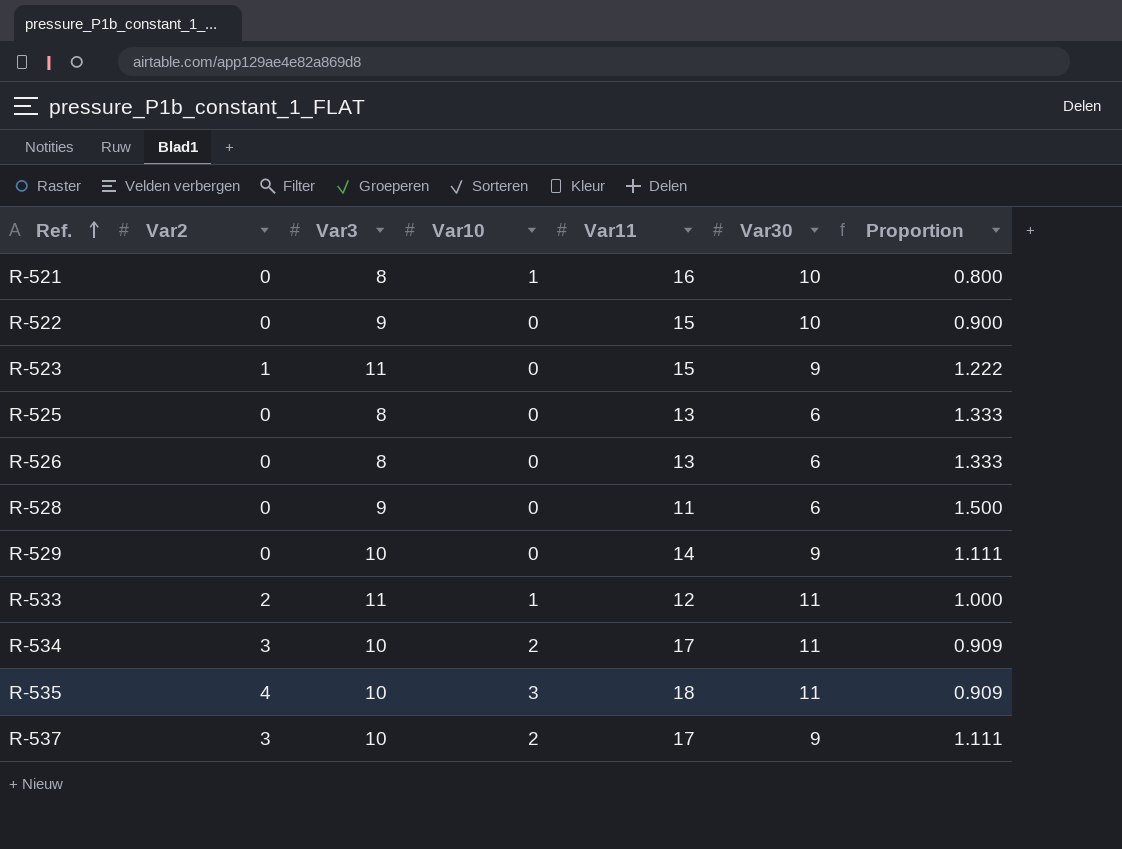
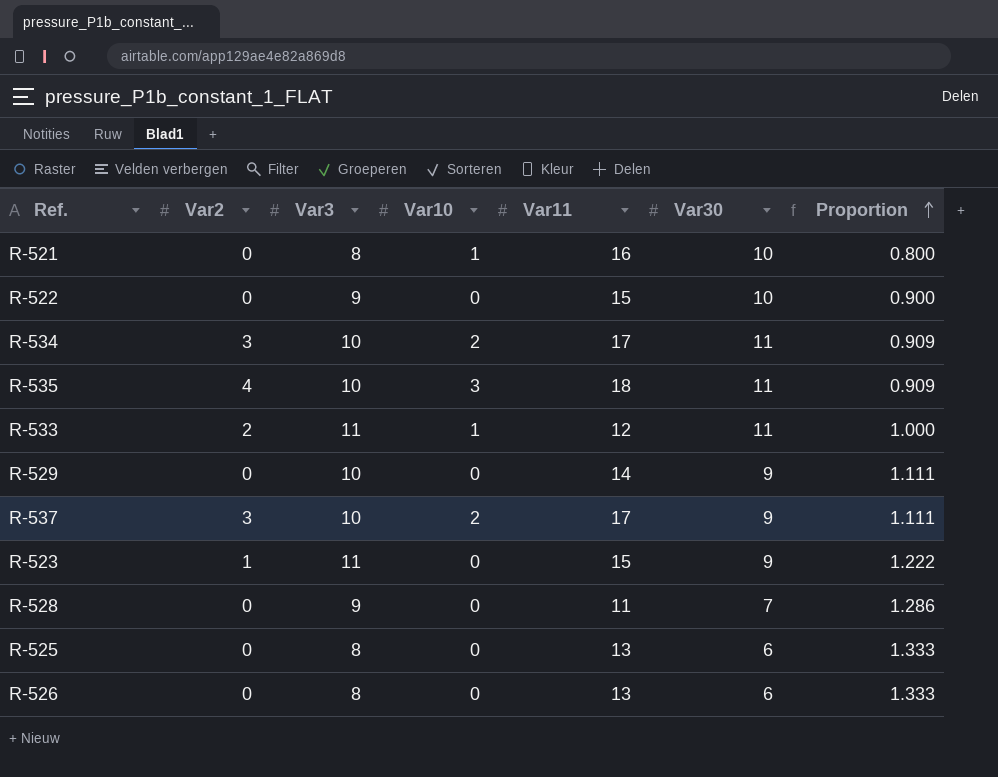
row order: Ref. ascending -> Proportion ascending
R-528 | Var30: 6 -> 7
R-528 | Proportion: 1.500 -> 1.286

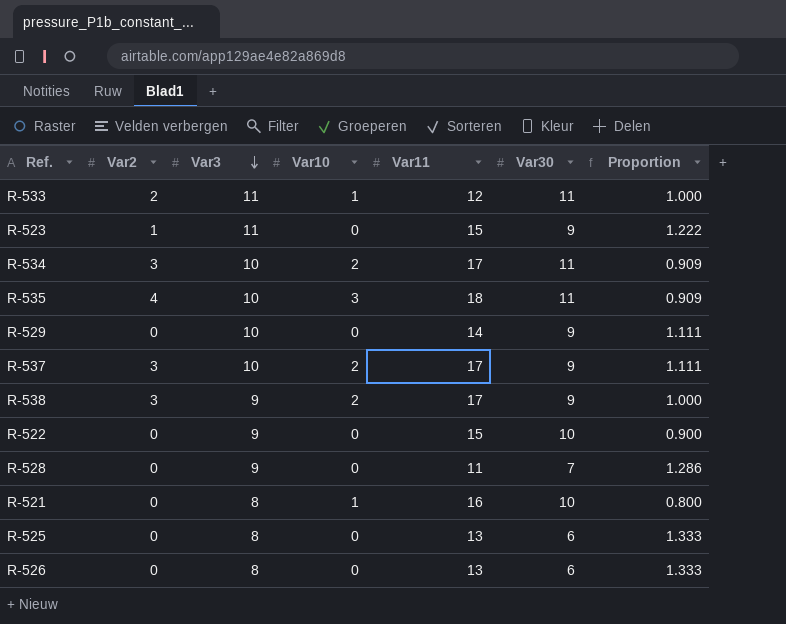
row order: Proportion ascending -> Var3 descending
row R-538: none -> 3 | 9 | 2 | 17 | 9 | 1.000

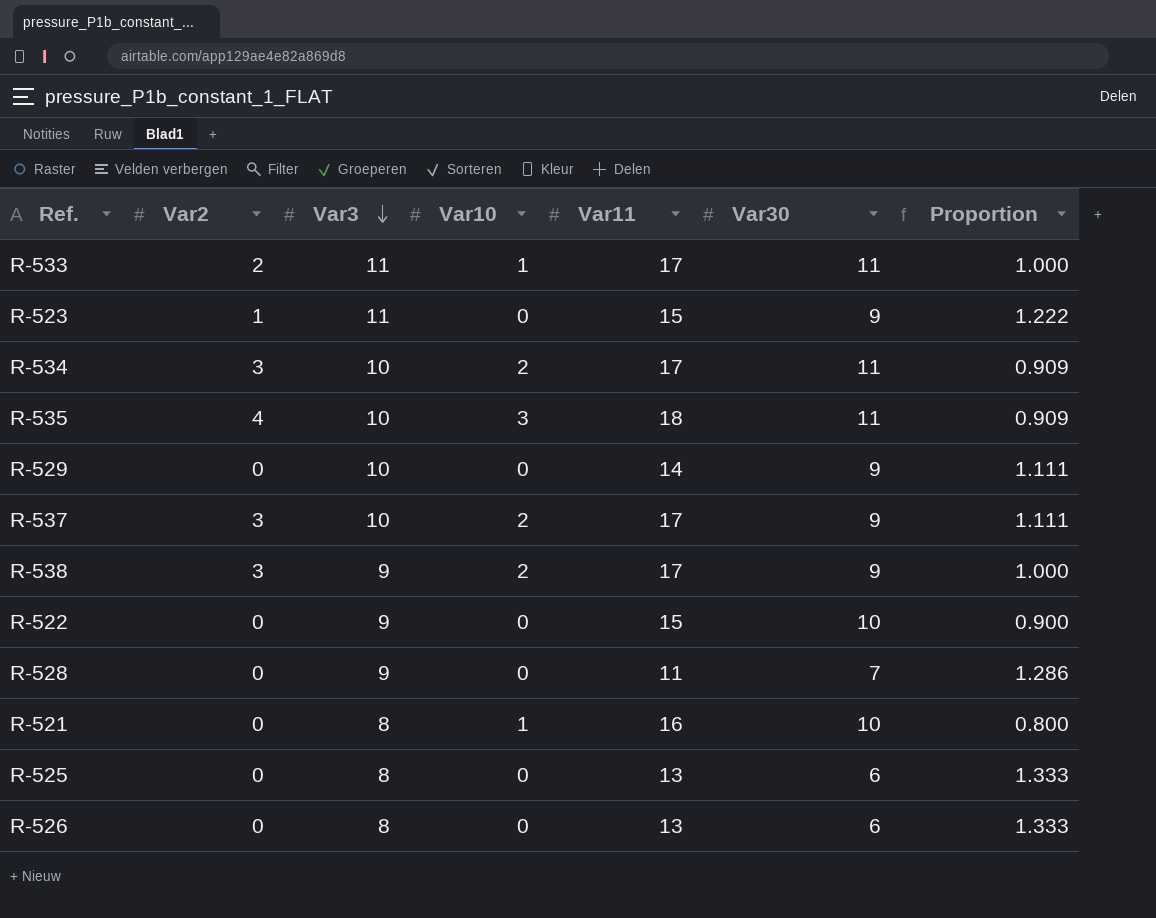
R-533 | Var11: 12 -> 17

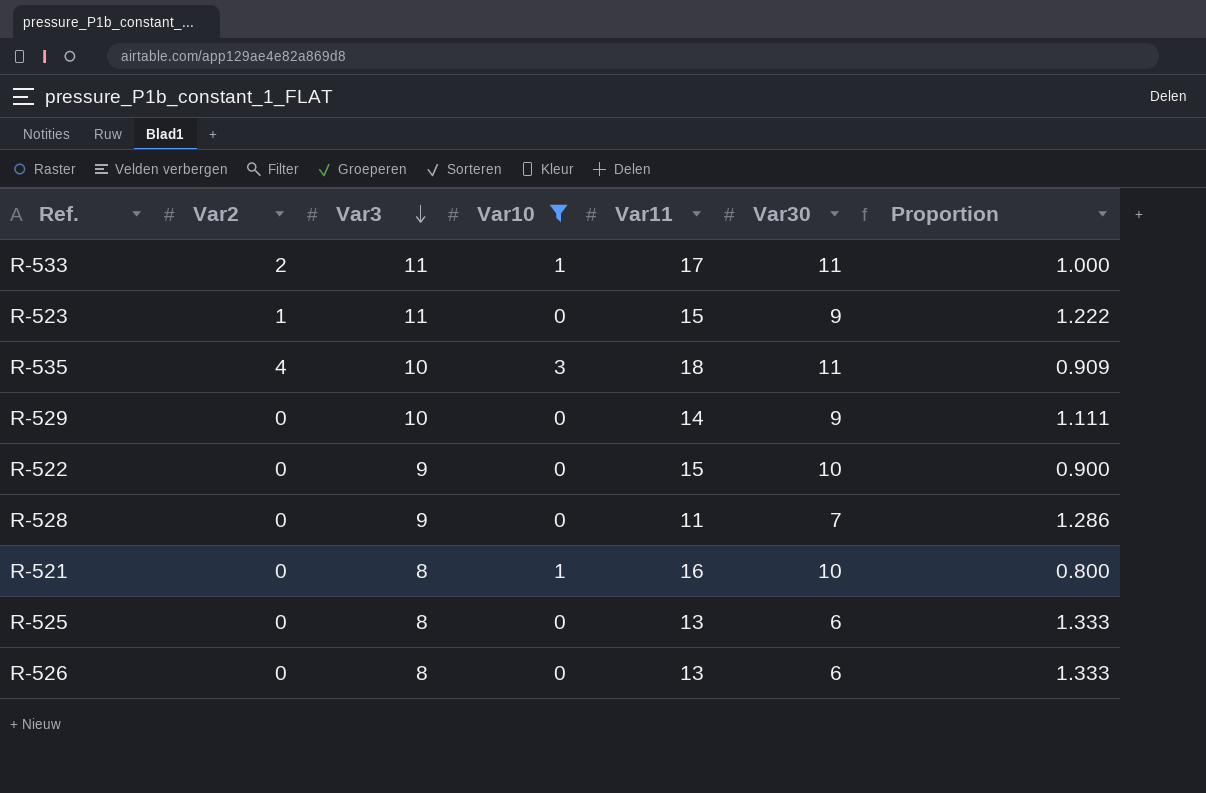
filter: none -> Var10 != 2

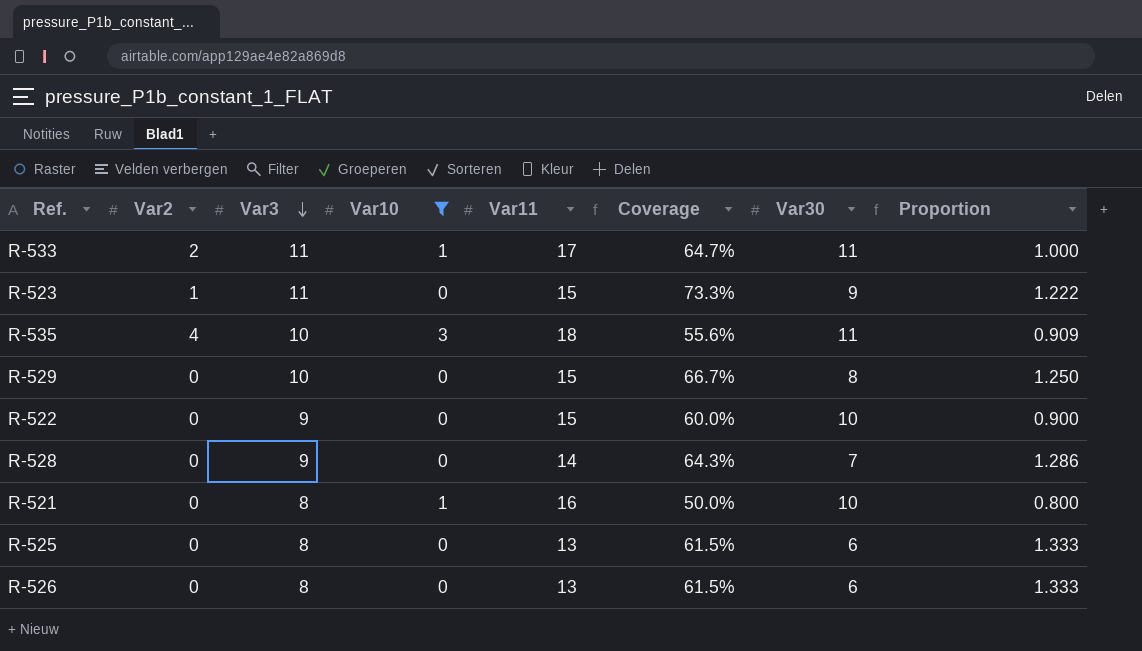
column Coverage | formula: none -> [Var3] / [Var11]
R-529 | Var11: 14 -> 15
R-529 | Var30: 9 -> 8
R-529 | Proportion: 1.111 -> 1.250
R-528 | Var11: 11 -> 14

